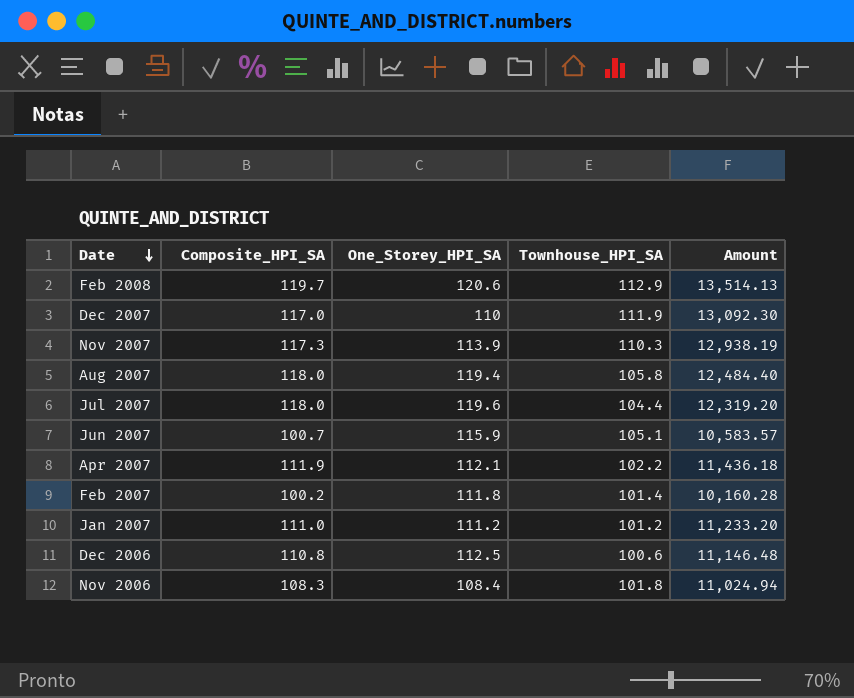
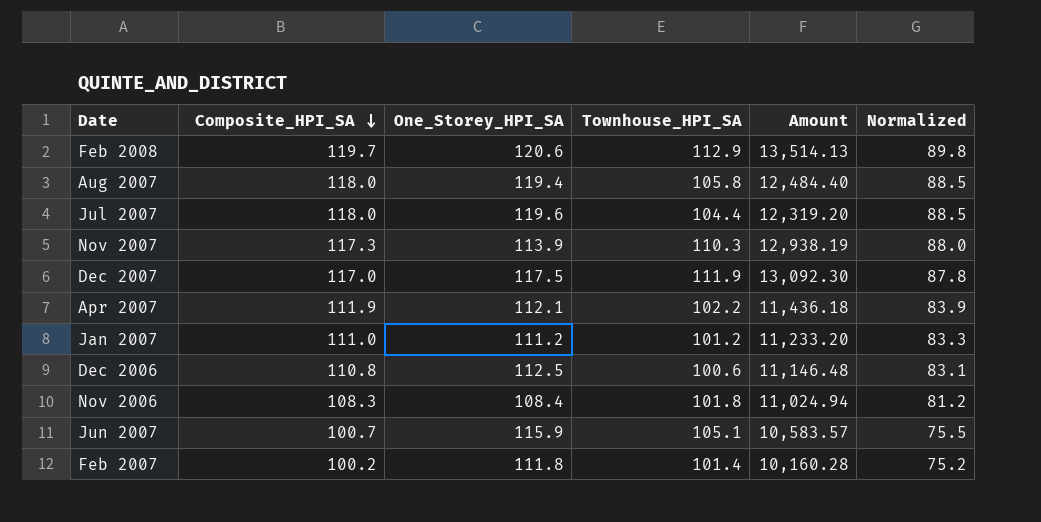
row order: Date descending -> Composite_HPI_SA descending
column Normalized | formula: none -> [Composite_HPI_SA] * 0.75
Dec 2007 | One_Storey_HPI_SA: 110 -> 117.5

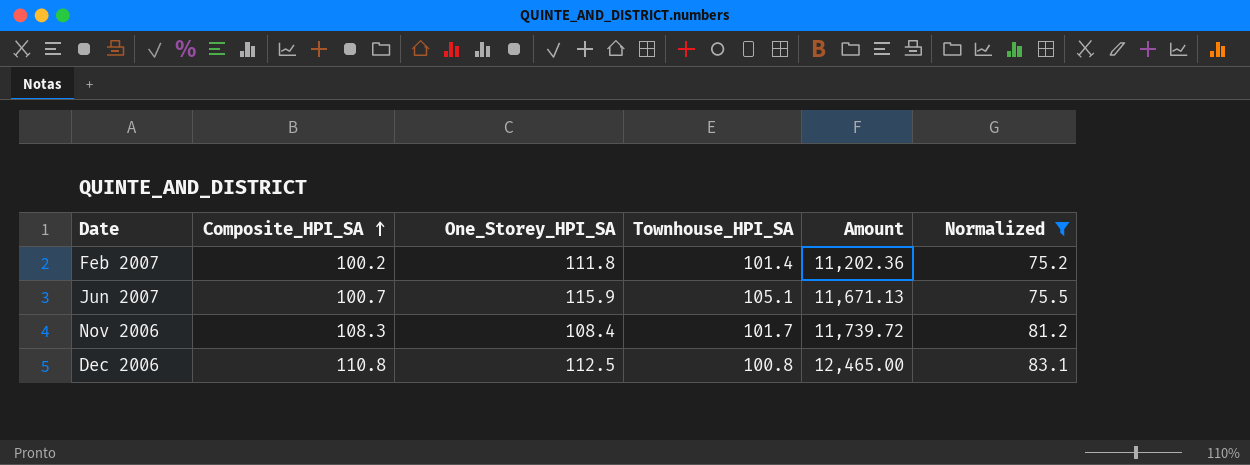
filter: none -> Normalized <= 83.1
row order: Composite_HPI_SA descending -> Composite_HPI_SA ascending
column Amount | formula: [Composite_HPI_SA] * [Townhouse_HPI_SA] -> [Composite_HPI_SA] * [One_Storey_HPI_SA]
Nov 2006 | Townhouse_HPI_SA: 101.8 -> 101.7
Dec 2006 | Townhouse_HPI_SA: 100.6 -> 100.8

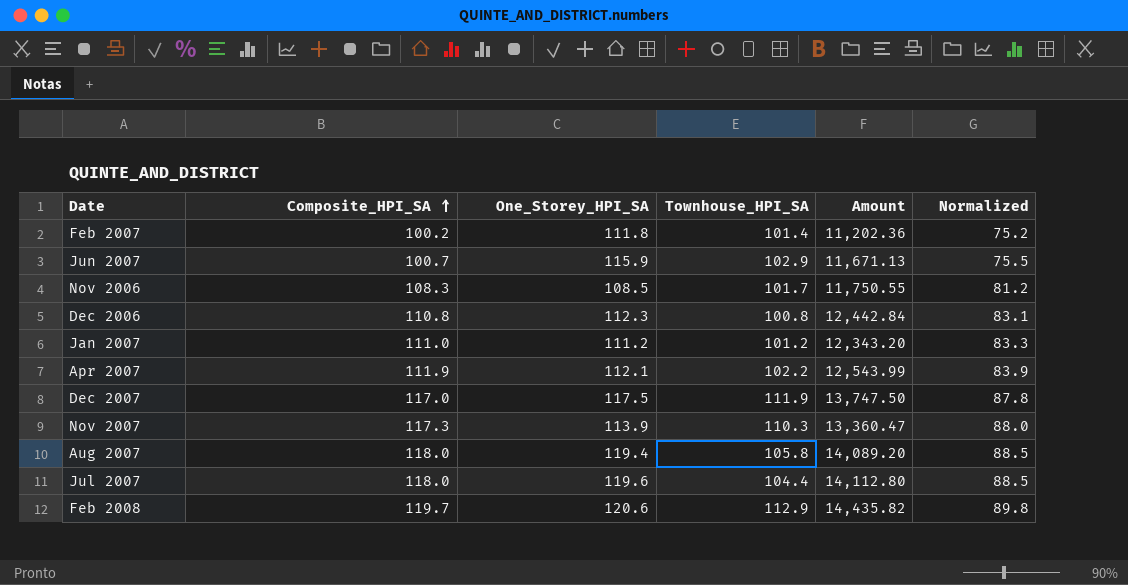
filter: Normalized <= 83.1 -> none
Jun 2007 | Townhouse_HPI_SA: 105.1 -> 102.9
Nov 2006 | One_Storey_HPI_SA: 108.4 -> 108.5
Nov 2006 | Amount: 11,739.72 -> 11,750.55
Dec 2006 | One_Storey_HPI_SA: 112.5 -> 112.3
Dec 2006 | Amount: 12,465.00 -> 12,442.84

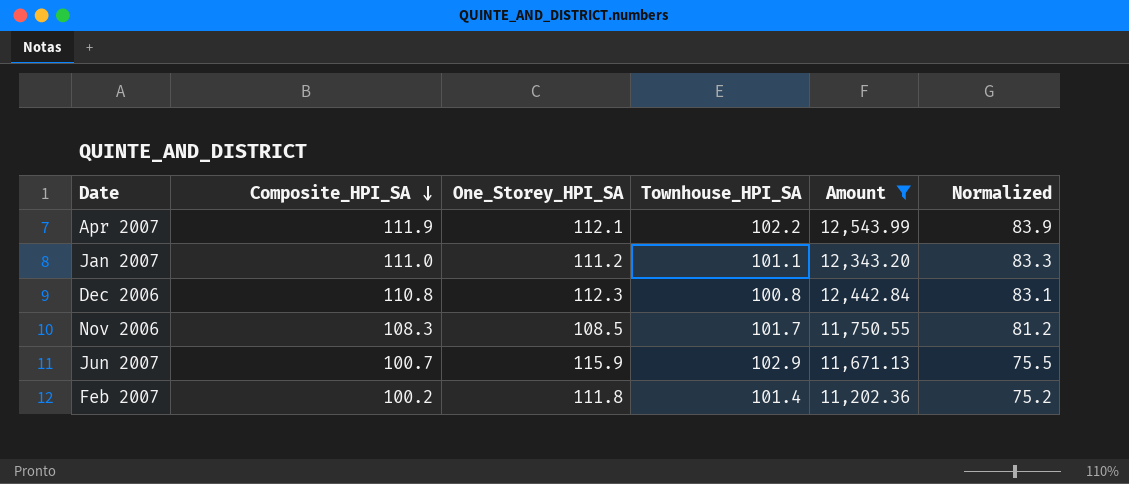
filter: none -> Amount <= 12,543.99
row order: Composite_HPI_SA ascending -> Composite_HPI_SA descending
Jan 2007 | Townhouse_HPI_SA: 101.2 -> 101.1

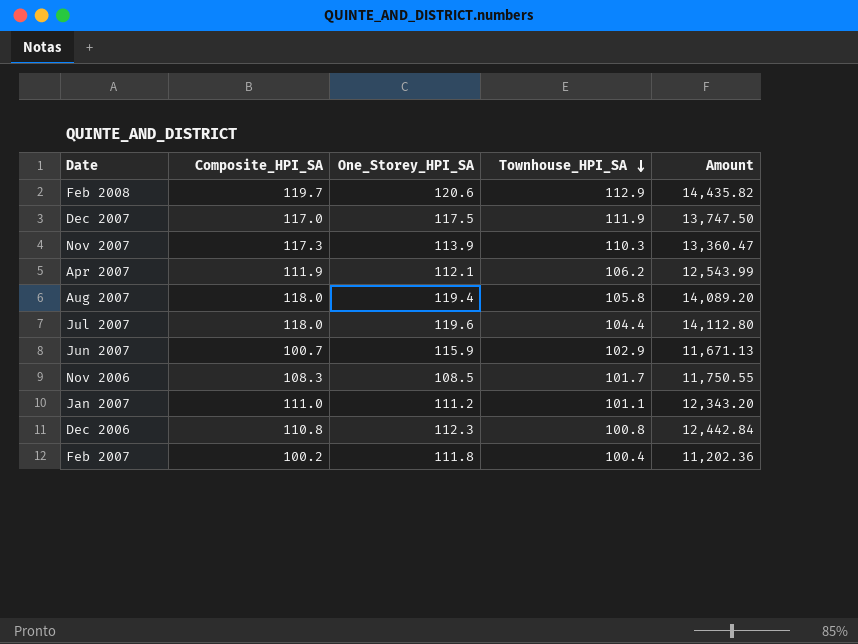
filter: Amount <= 12,543.99 -> none
row order: Composite_HPI_SA descending -> Townhouse_HPI_SA descending
column Normalized | formula: [Composite_HPI_SA] * 0.75 -> none
Apr 2007 | Townhouse_HPI_SA: 102.2 -> 106.2
Feb 2007 | Townhouse_HPI_SA: 101.4 -> 100.4

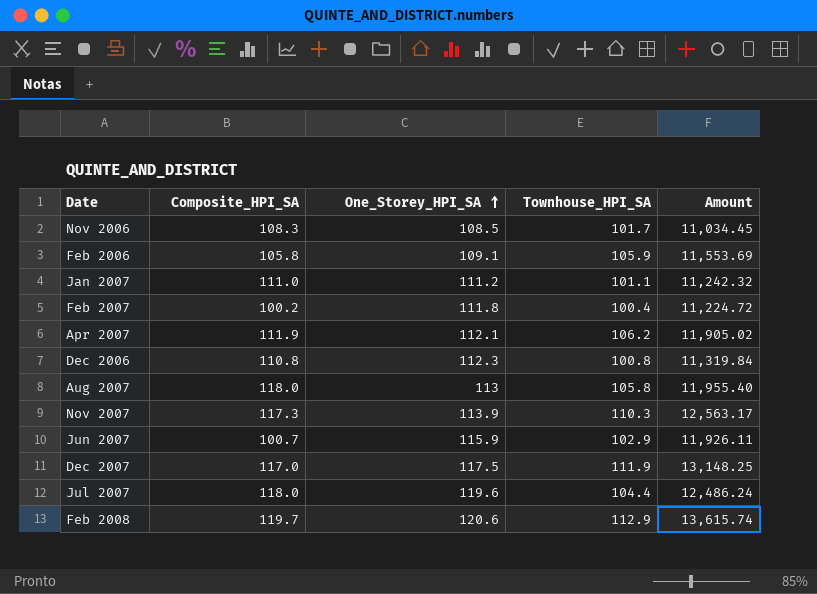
row order: Townhouse_HPI_SA descending -> One_Storey_HPI_SA ascending
column Amount | formula: [Composite_HPI_SA] * [One_Storey_HPI_SA] -> [One_Storey_HPI_SA] * [Townhouse_HPI_SA]
row Feb 2006: none -> 105.8 | 109.1 | 105.9 | 11,553.69
Aug 2007 | One_Storey_HPI_SA: 119.4 -> 113

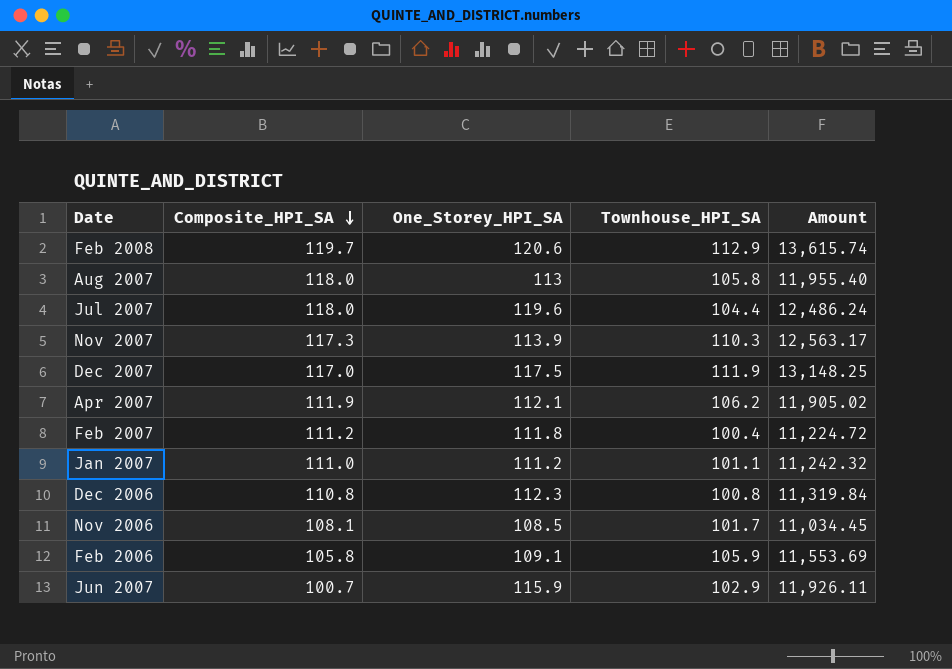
row order: One_Storey_HPI_SA ascending -> Composite_HPI_SA descending
Feb 2007 | Composite_HPI_SA: 100.2 -> 111.2
Nov 2006 | Composite_HPI_SA: 108.3 -> 108.1

